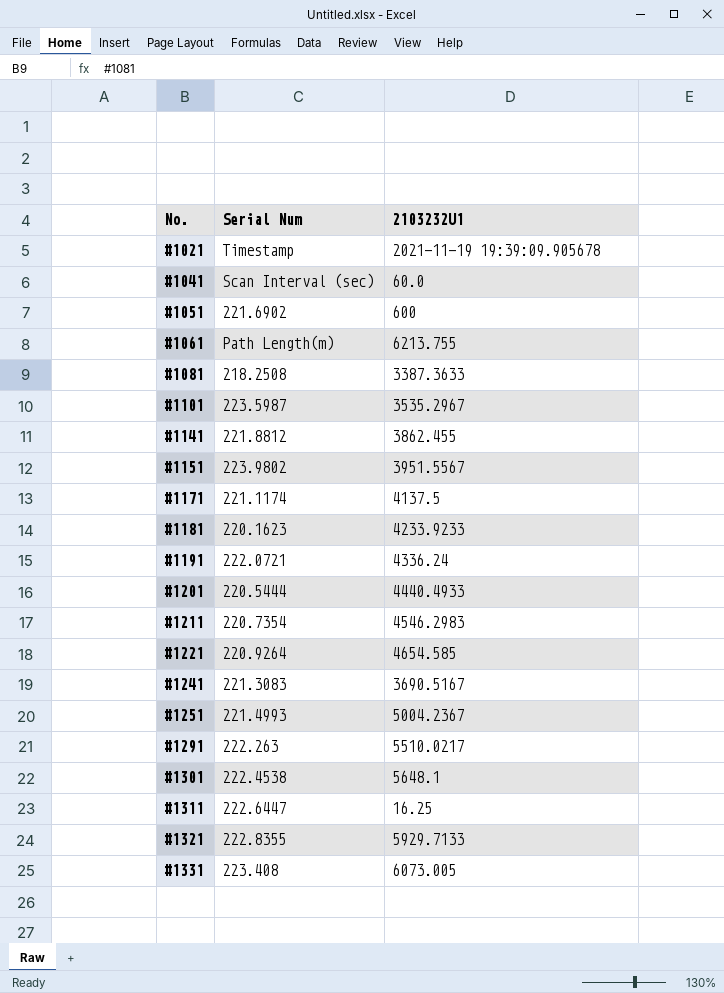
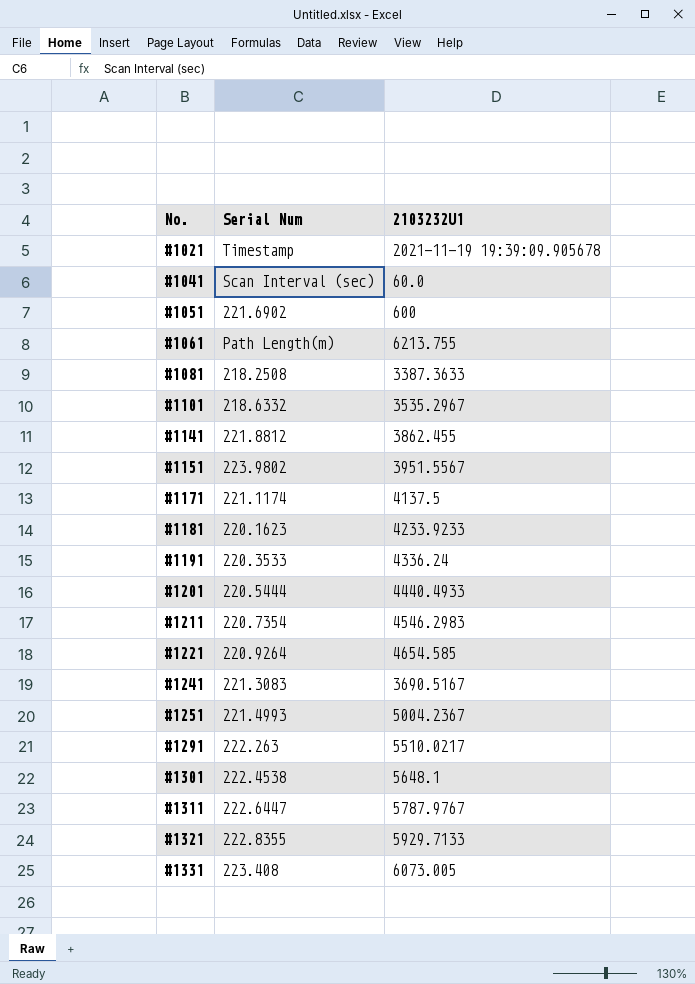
#1101 | Serial Num: 223.5987 -> 218.6332
#1191 | Serial Num: 222.0721 -> 220.3533
#1311 | 2103232U1: 16.25 -> 5787.9767

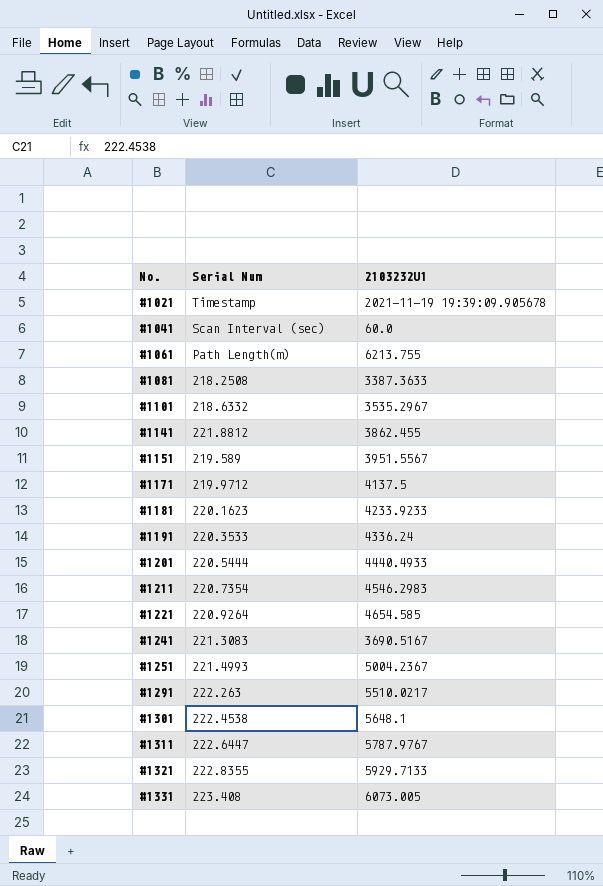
row #1051: 221.6902 | 600 -> none
#1151 | Serial Num: 223.9802 -> 219.589
#1171 | Serial Num: 221.1174 -> 219.9712

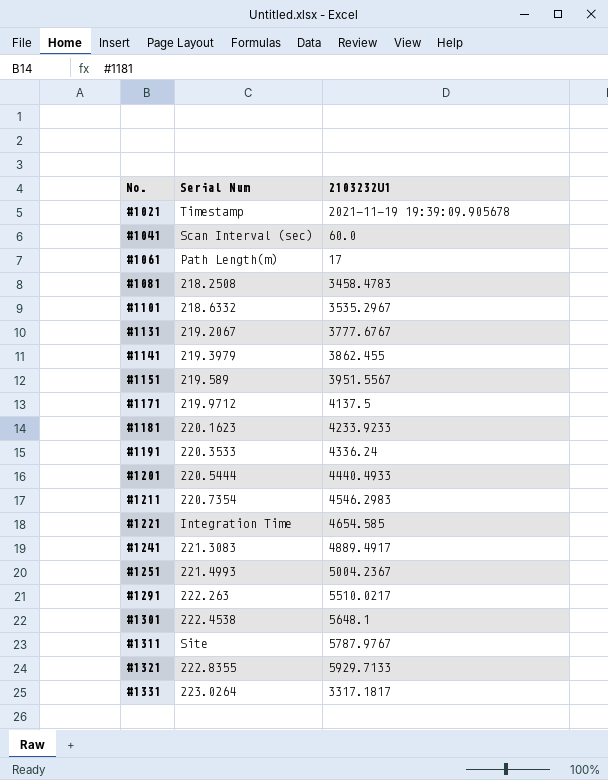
#1061 | 2103232U1: 6213.755 -> 17
#1081 | 2103232U1: 3387.3633 -> 3458.4783
row #1131: none -> 219.2067 | 3777.6767
#1141 | Serial Num: 221.8812 -> 219.3979
#1221 | Serial Num: 220.9264 -> Integration Time
#1241 | 2103232U1: 3690.5167 -> 4889.4917
#1311 | Serial Num: 222.6447 -> Site
#1331 | Serial Num: 223.408 -> 223.0264
#1331 | 2103232U1: 6073.005 -> 3317.1817

